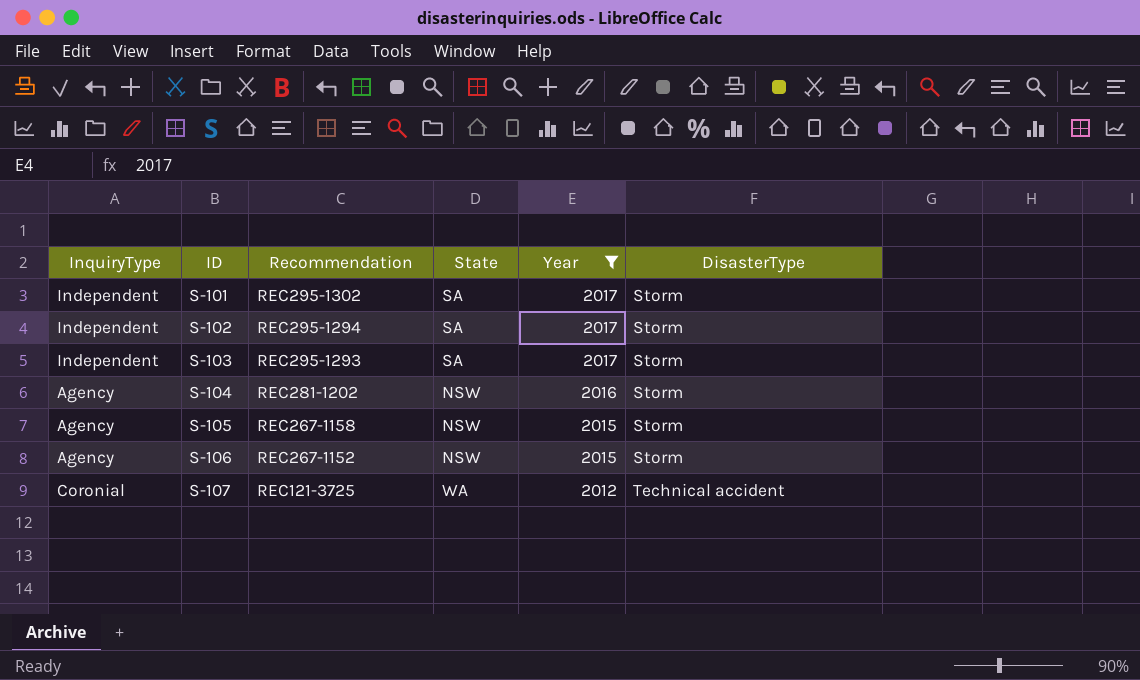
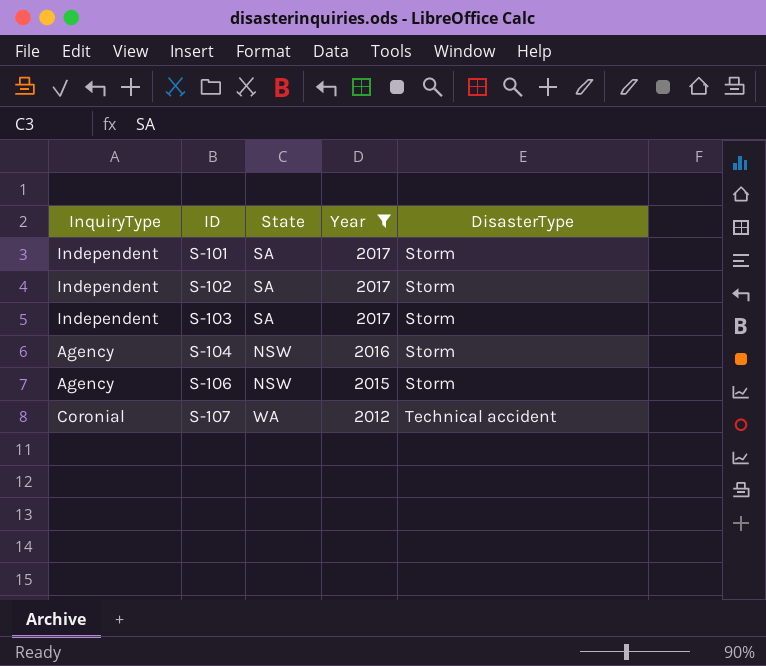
column Recommendation | position: 3 -> none
row S-105: Agency | REC267-1158 | NSW | 2015 | Storm -> none

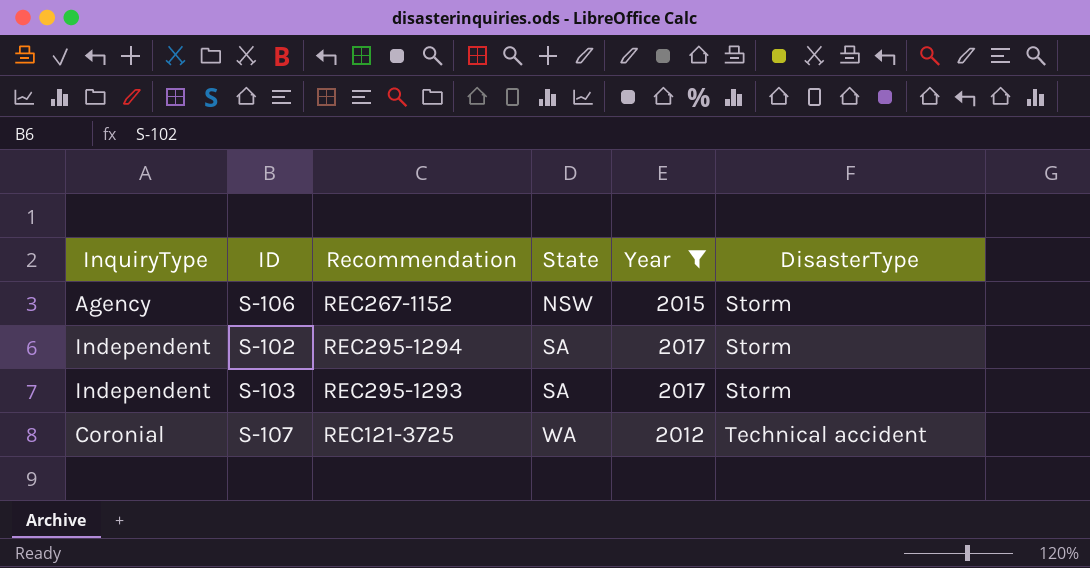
row order: ID ascending -> State ascending
column Recommendation | position: none -> 3
row S-101: Independent | SA | 2017 | Storm -> none
row S-104: Agency | NSW | 2016 | Storm -> none

